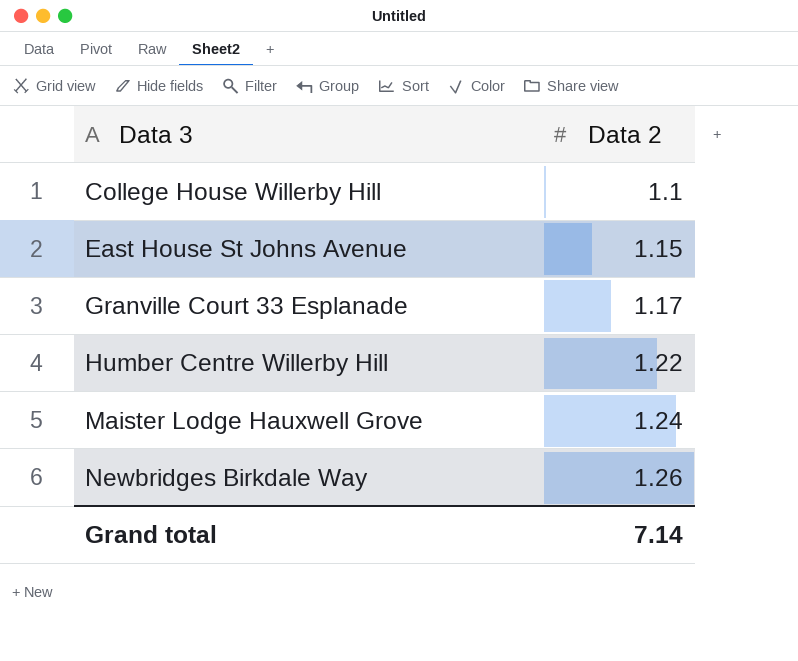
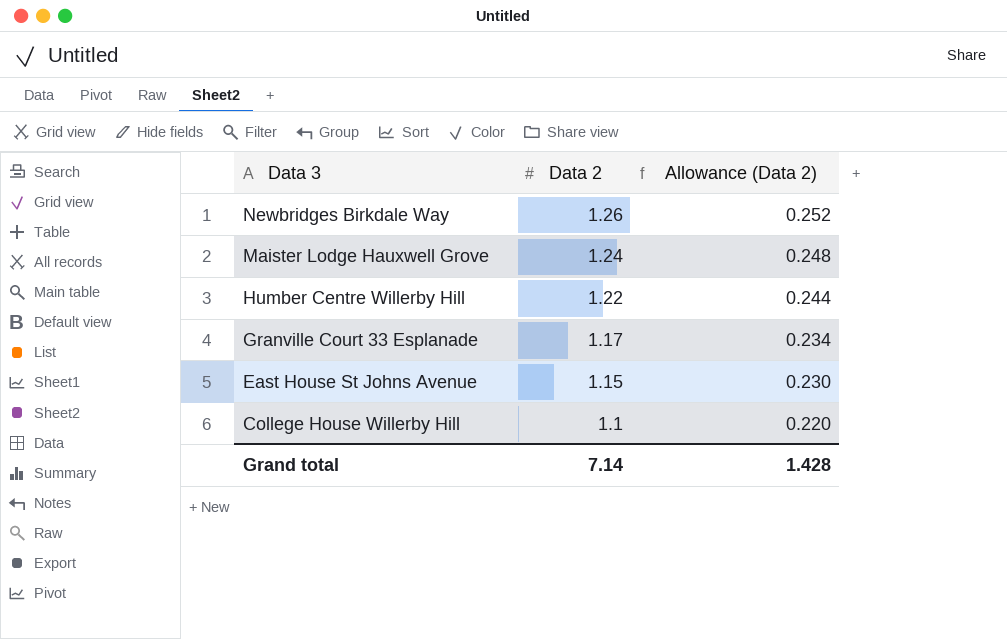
row order: Data 3 ascending -> Data 3 descending
column Allowance (Data 2) | formula: none -> [Data 2] * 0.2

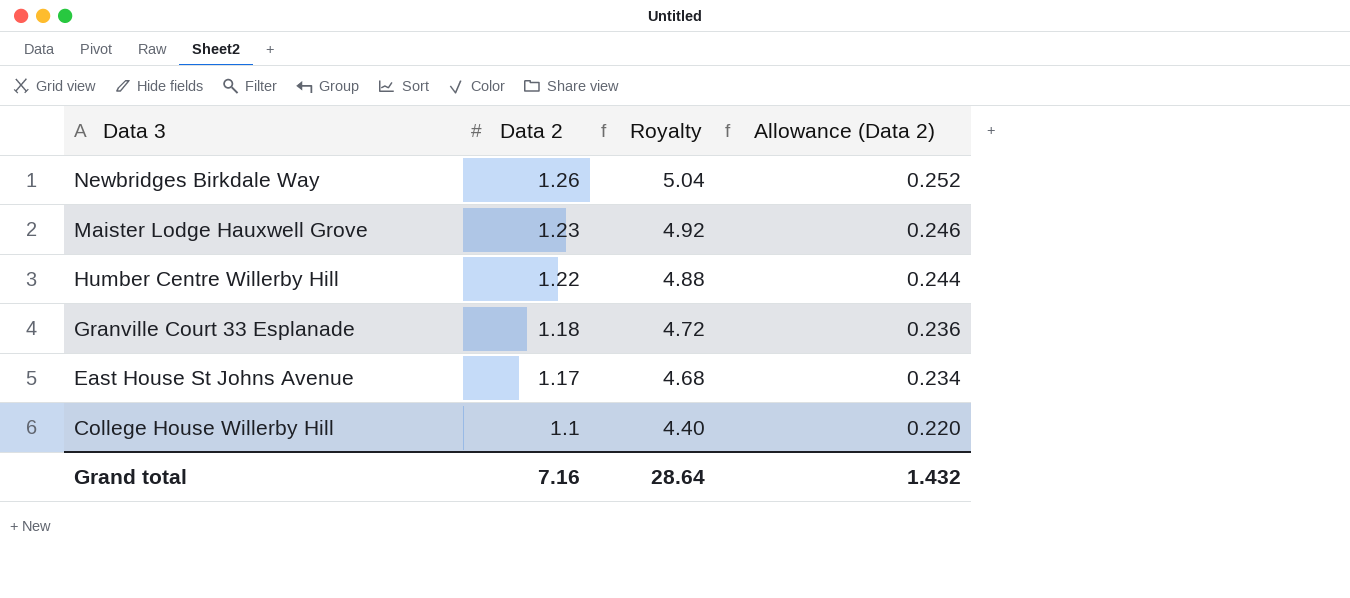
column Royalty | formula: none -> [Data 2] * 4
Maister Lodge Hauxwell Grove | Data 2: 1.24 -> 1.23
Maister Lodge Hauxwell Grove | Allowance (Data 2): 0.248 -> 0.246
Granville Court 33 Esplanade | Data 2: 1.17 -> 1.18
Granville Court 33 Esplanade | Allowance (Data 2): 0.234 -> 0.236
East House St Johns Avenue | Data 2: 1.15 -> 1.17
East House St Johns Avenue | Allowance (Data 2): 0.230 -> 0.234
Grand total | Data 2: 7.14 -> 7.16
Grand total | Allowance (Data 2): 1.428 -> 1.432

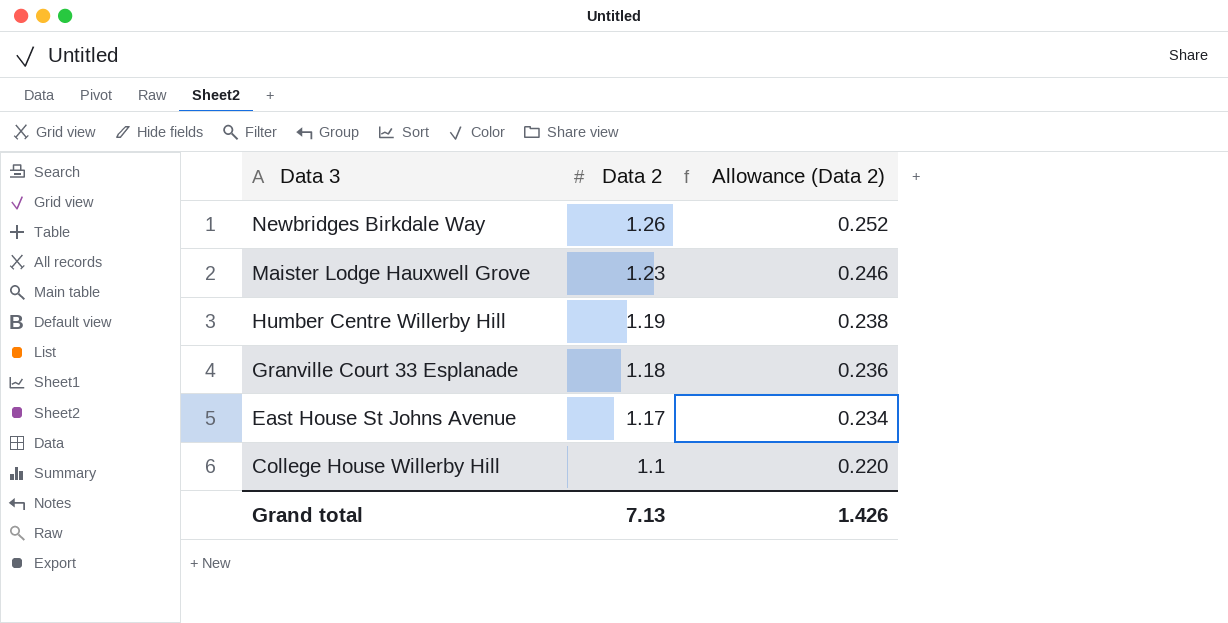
column Royalty | formula: [Data 2] * 4 -> none
Humber Centre Willerby Hill | Data 2: 1.22 -> 1.19
Humber Centre Willerby Hill | Allowance (Data 2): 0.244 -> 0.238
Grand total | Data 2: 7.16 -> 7.13
Grand total | Allowance (Data 2): 1.432 -> 1.426

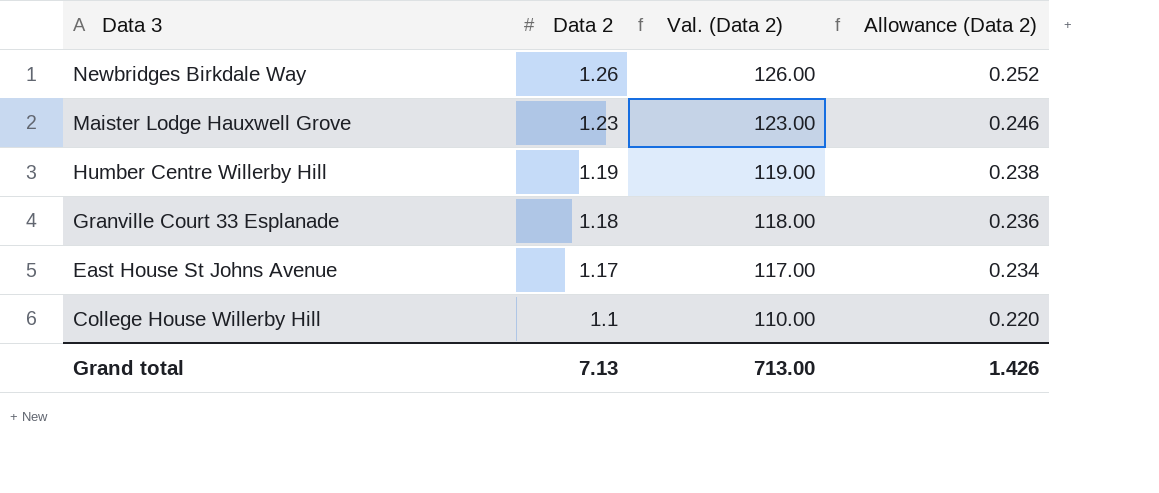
column Val. (Data 2) | formula: none -> [Data 2] * 100

